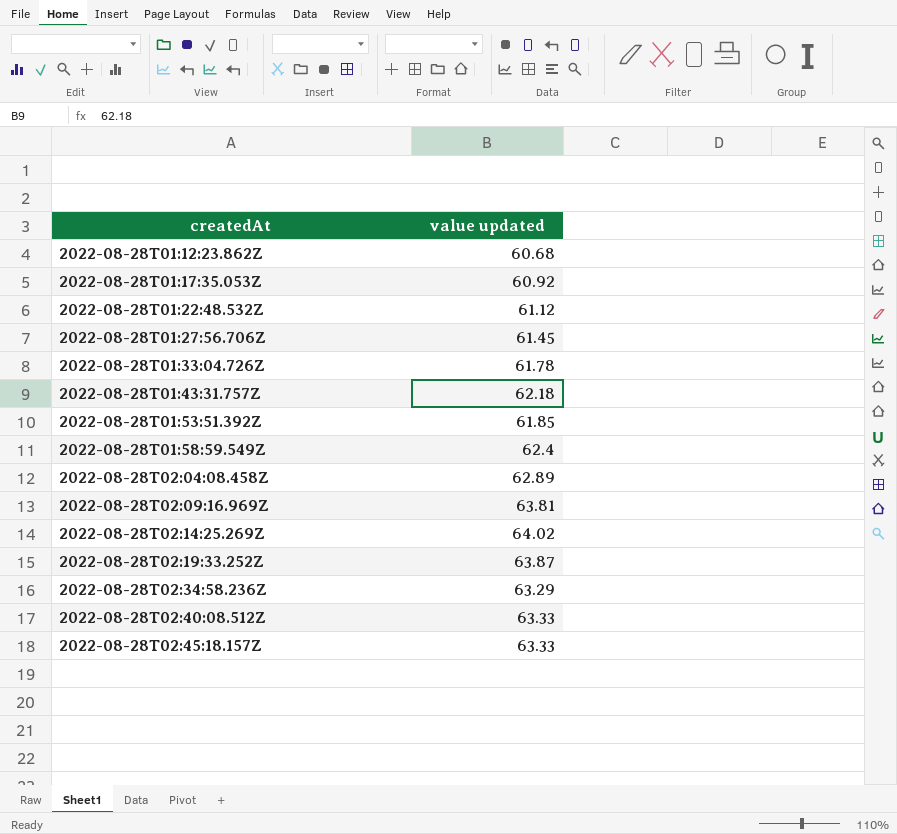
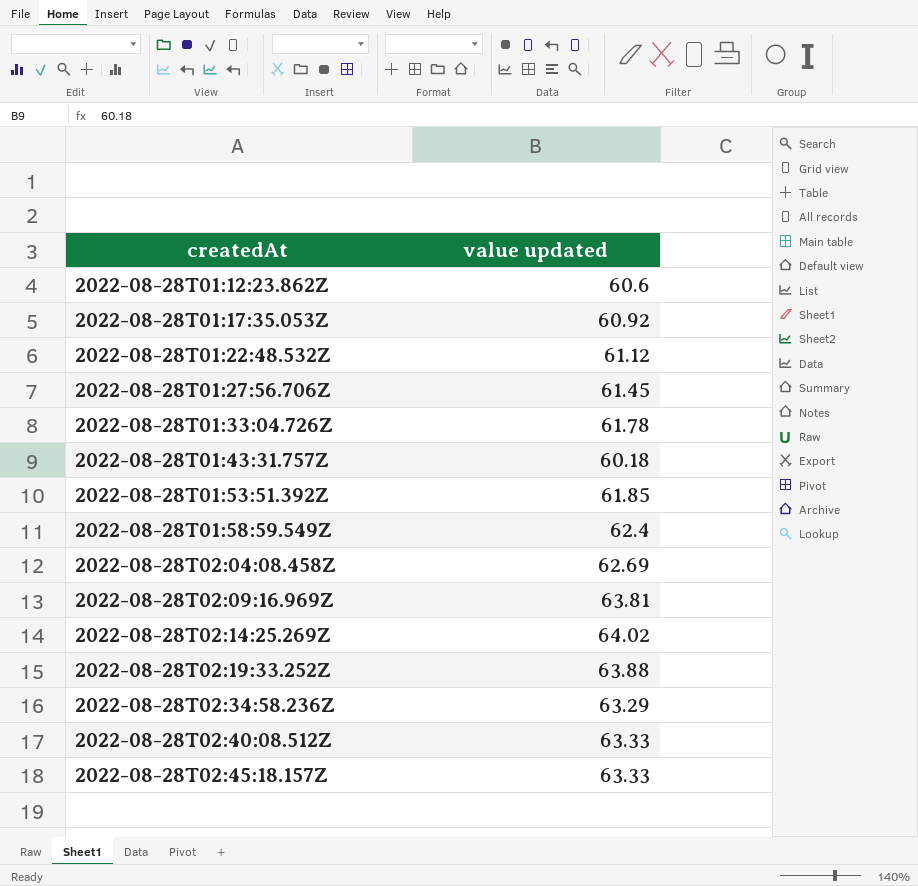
2022-08-28T01:12:23.862Z | value updated: 60.68 -> 60.6
2022-08-28T01:43:31.757Z | value updated: 62.18 -> 60.18
2022-08-28T02:04:08.458Z | value updated: 62.89 -> 62.69
2022-08-28T02:19:33.252Z | value updated: 63.87 -> 63.88

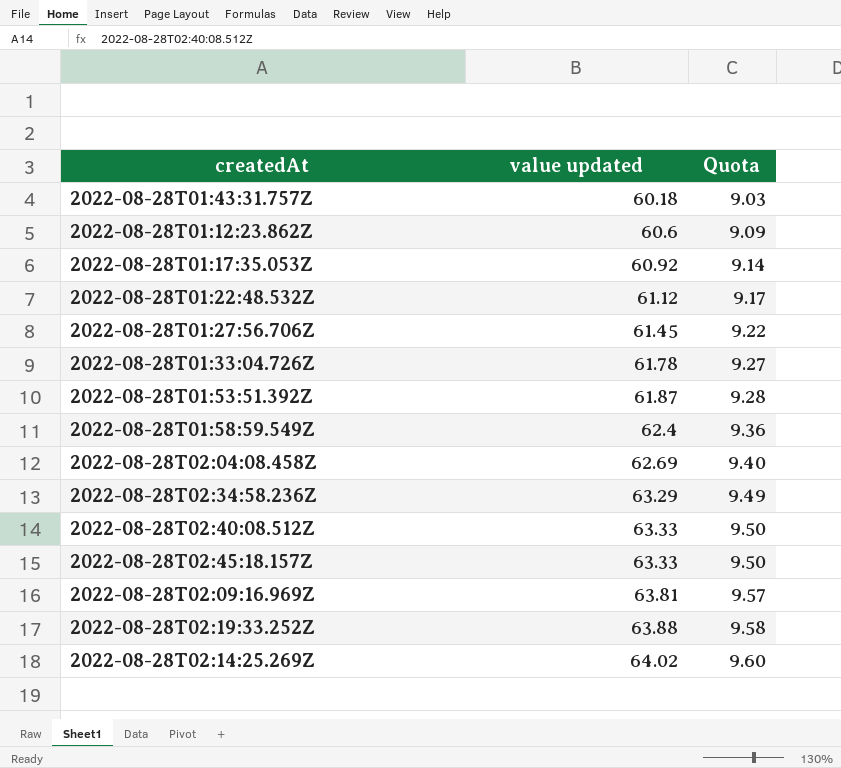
row order: createdAt ascending -> value updated ascending
column Quota | formula: none -> [value updated] * 0.15
2022-08-28T01:53:51.392Z | value updated: 61.85 -> 61.87

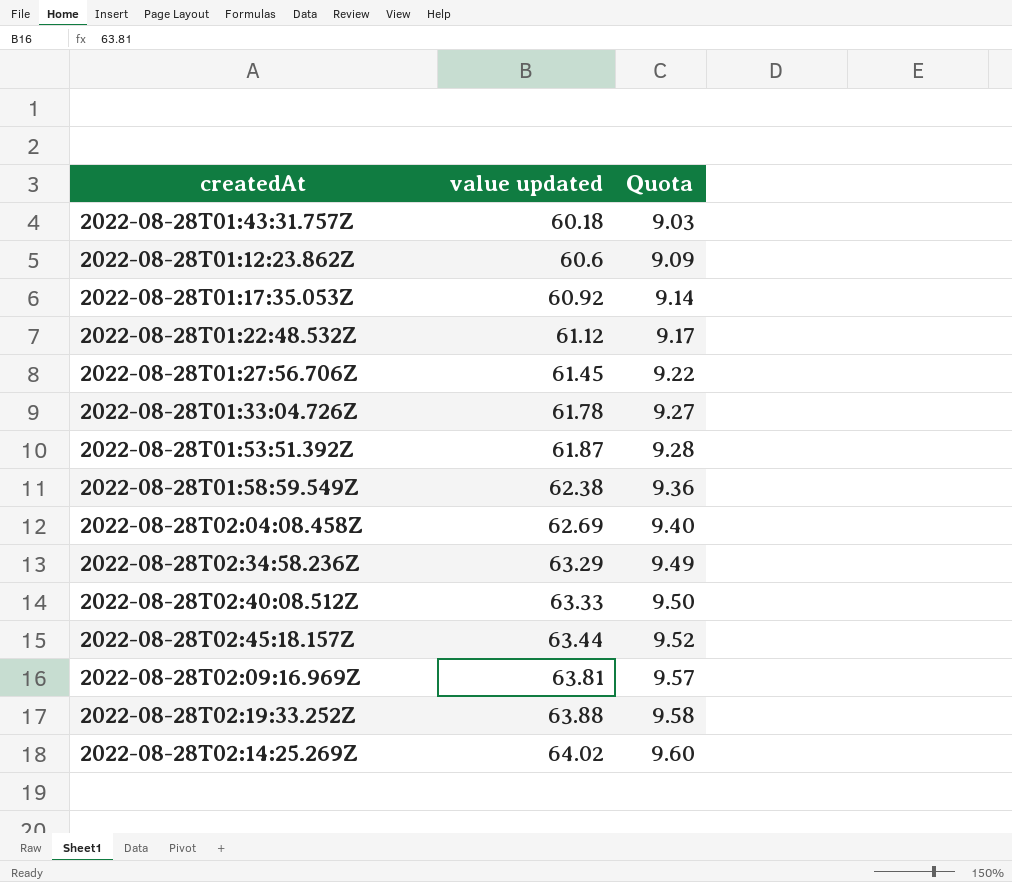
2022-08-28T01:58:59.549Z | value updated: 62.4 -> 62.38
2022-08-28T02:45:18.157Z | value updated: 63.33 -> 63.44
2022-08-28T02:45:18.157Z | Quota: 9.50 -> 9.52

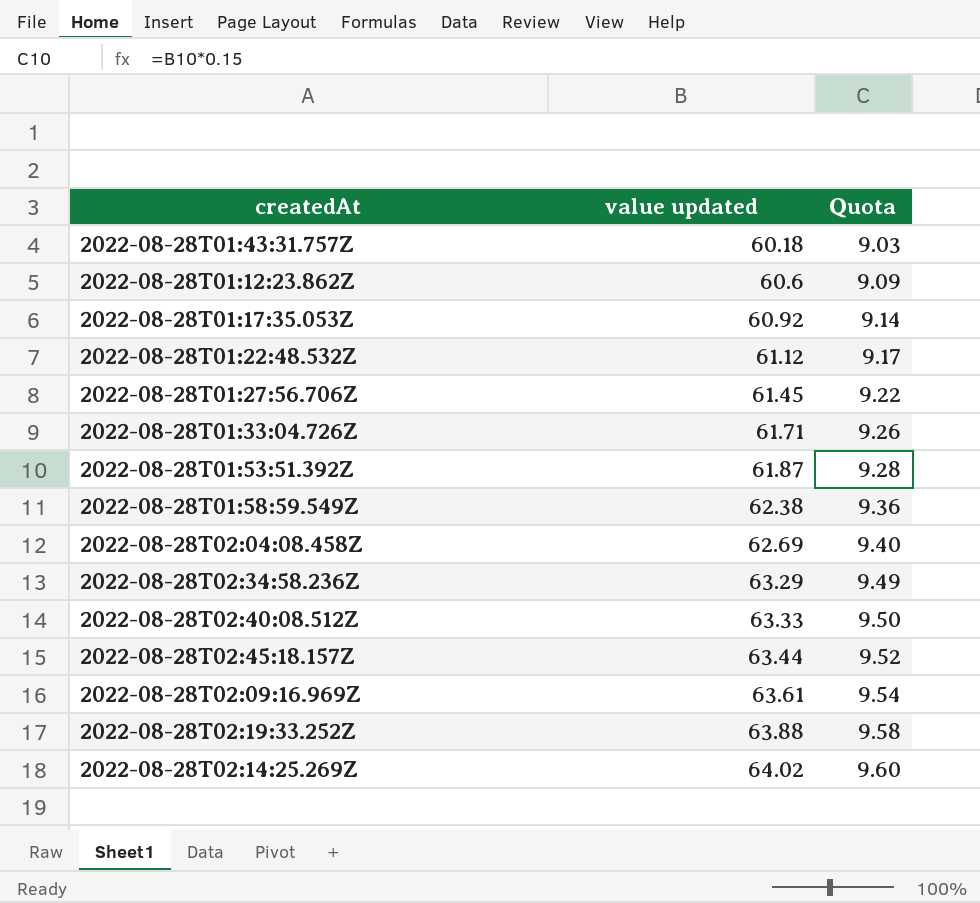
2022-08-28T01:33:04.726Z | value updated: 61.78 -> 61.71
2022-08-28T01:33:04.726Z | Quota: 9.27 -> 9.26
2022-08-28T02:09:16.969Z | value updated: 63.81 -> 63.61
2022-08-28T02:09:16.969Z | Quota: 9.57 -> 9.54

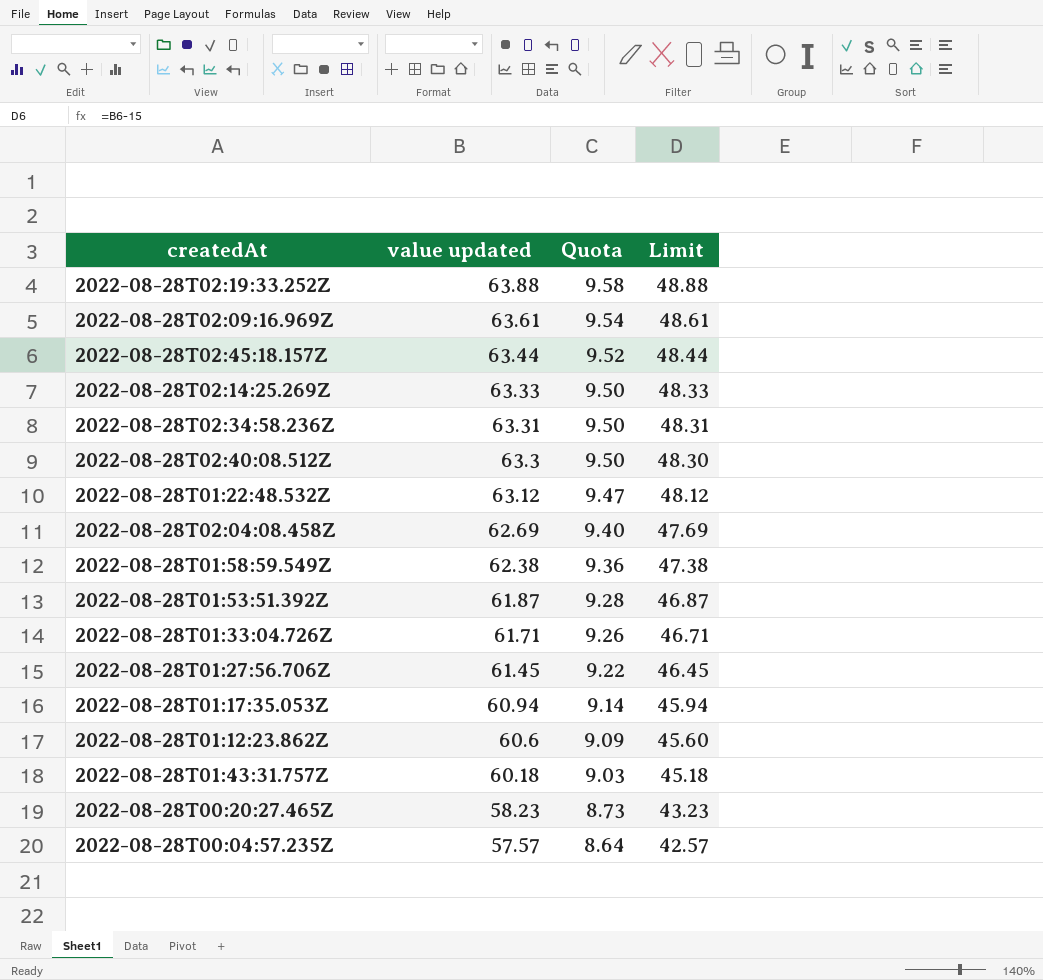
row order: value updated ascending -> value updated descending
column Limit | formula: none -> [value updated] - 15
2022-08-28T02:14:25.269Z | value updated: 64.02 -> 63.33
2022-08-28T02:14:25.269Z | Quota: 9.60 -> 9.50
2022-08-28T02:34:58.236Z | value updated: 63.29 -> 63.31
2022-08-28T02:34:58.236Z | Quota: 9.49 -> 9.50
2022-08-28T02:40:08.512Z | value updated: 63.33 -> 63.3
2022-08-28T01:22:48.532Z | value updated: 61.12 -> 63.12
2022-08-28T01:22:48.532Z | Quota: 9.17 -> 9.47
2022-08-28T01:17:35.053Z | value updated: 60.92 -> 60.94
row 2022-08-28T00:20:27.465Z: none -> 58.23 | 8.73 | 43.23
row 2022-08-28T00:04:57.235Z: none -> 57.57 | 8.64 | 42.57

